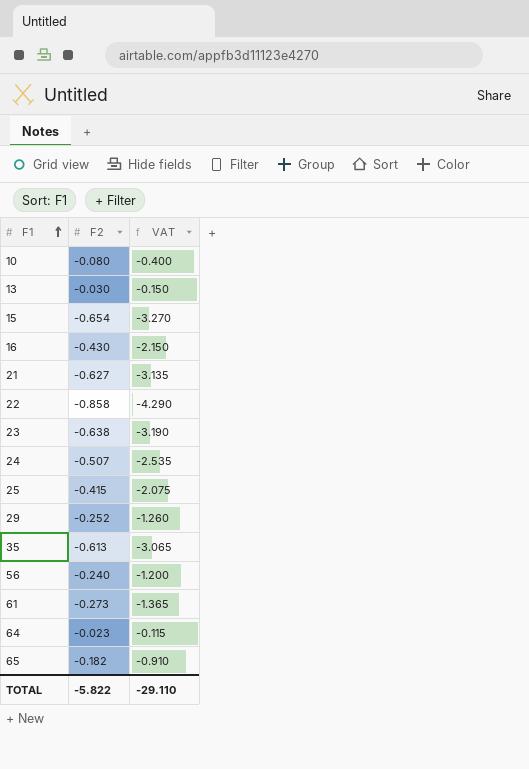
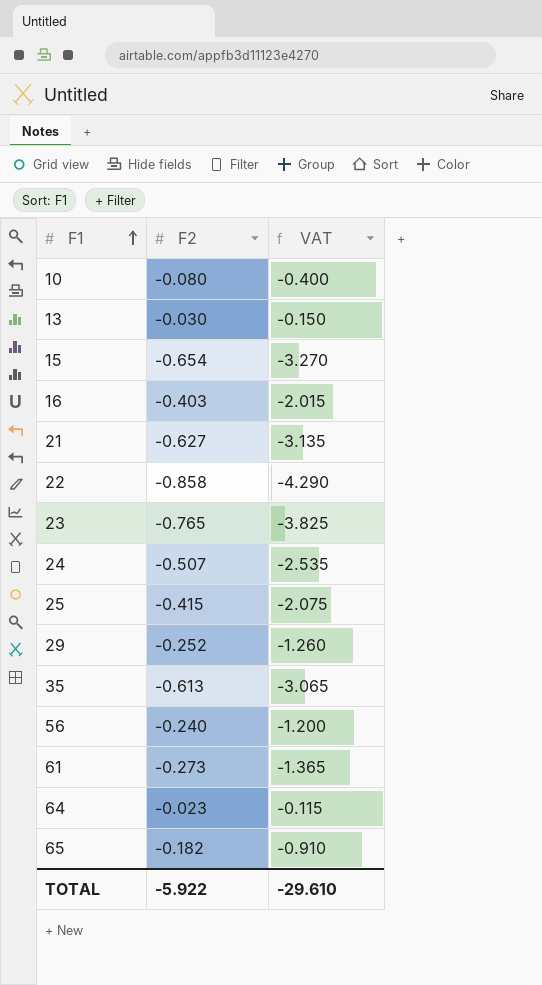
16 | F2: -0.430 -> -0.403
16 | VAT: -2.150 -> -2.015
23 | F2: -0.638 -> -0.765
23 | VAT: -3.190 -> -3.825
TOTAL | F2: -5.822 -> -5.922
TOTAL | VAT: -29.110 -> -29.610

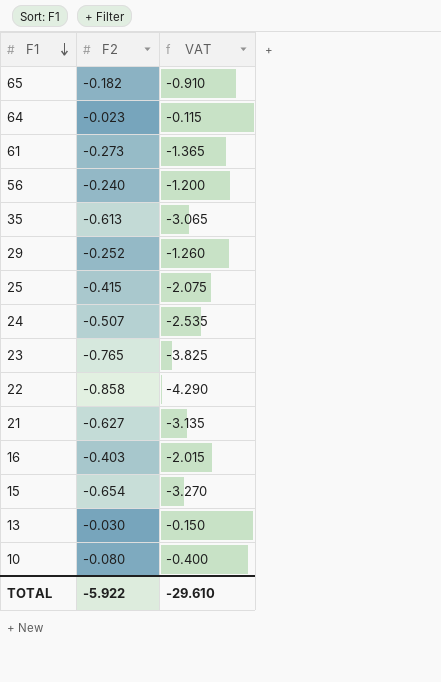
row order: F1 ascending -> F1 descending

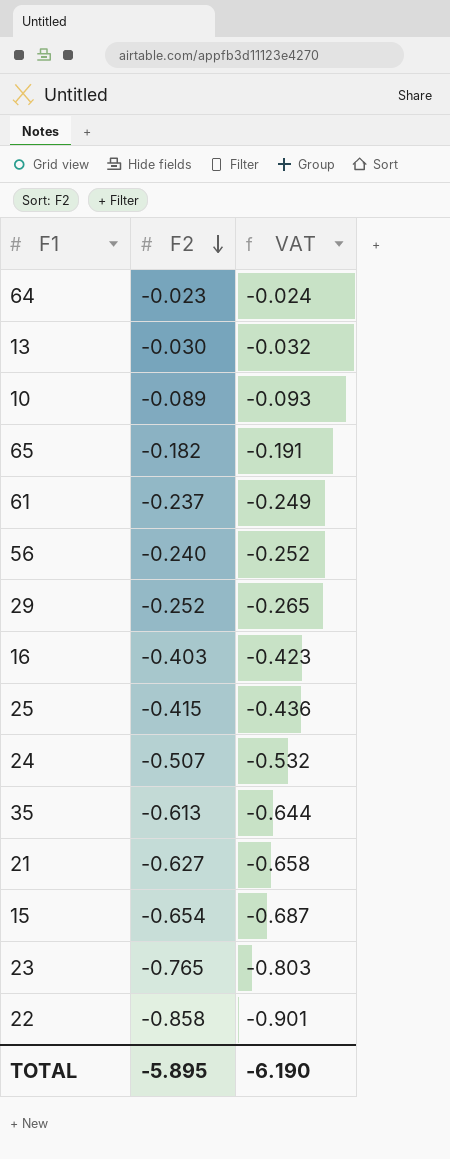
row order: F1 descending -> F2 descending
column VAT | formula: [F2] * 5 -> [F2] * 1.05
10 | F2: -0.080 -> -0.089
61 | F2: -0.273 -> -0.237
TOTAL | F2: -5.922 -> -5.895
TOTAL | VAT: -29.610 -> -6.190

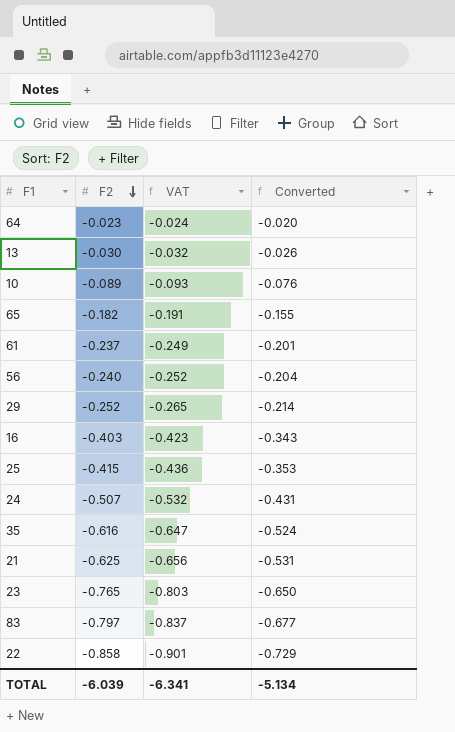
column Converted | formula: none -> [F2] * 0.85
row 15: -0.654 | -0.687 -> none
35 | F2: -0.613 -> -0.616
35 | VAT: -0.644 -> -0.647
21 | F2: -0.627 -> -0.625
21 | VAT: -0.658 -> -0.656
row 83: none -> -0.797 | -0.837 | -0.677
TOTAL | F2: -5.895 -> -6.039
TOTAL | VAT: -6.190 -> -6.341

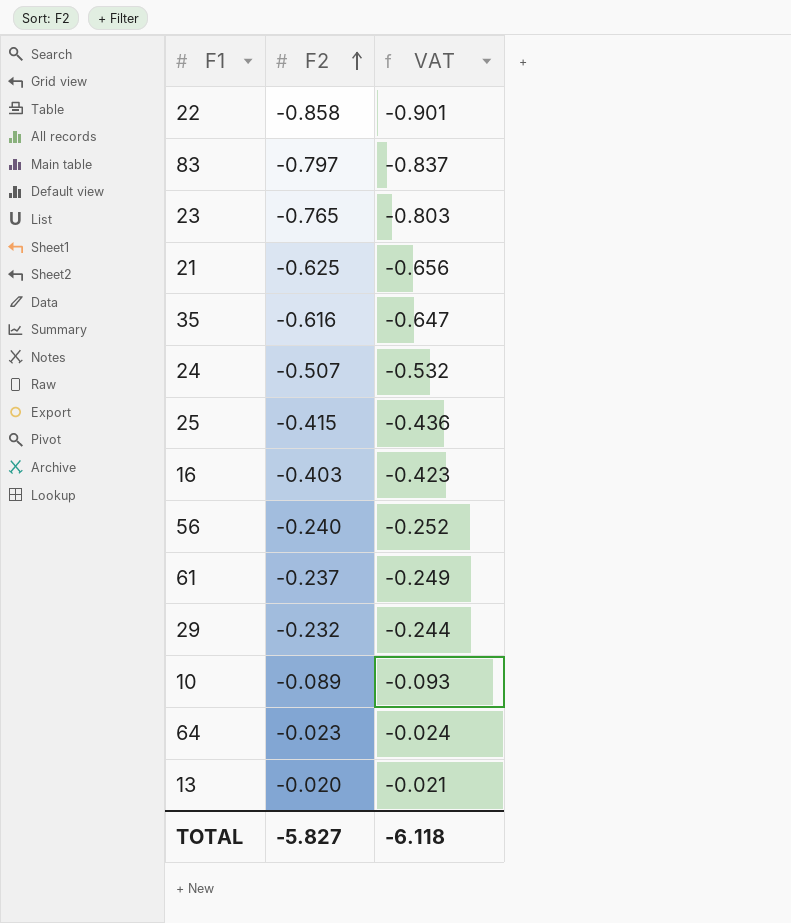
row order: F2 descending -> F2 ascending
column Converted | formula: [F2] * 0.85 -> none
row 65: -0.182 | -0.191 | -0.155 -> none
29 | F2: -0.252 -> -0.232
29 | VAT: -0.265 -> -0.244
13 | F2: -0.030 -> -0.020
13 | VAT: -0.032 -> -0.021
TOTAL | F2: -6.039 -> -5.827
TOTAL | VAT: -6.341 -> -6.118

